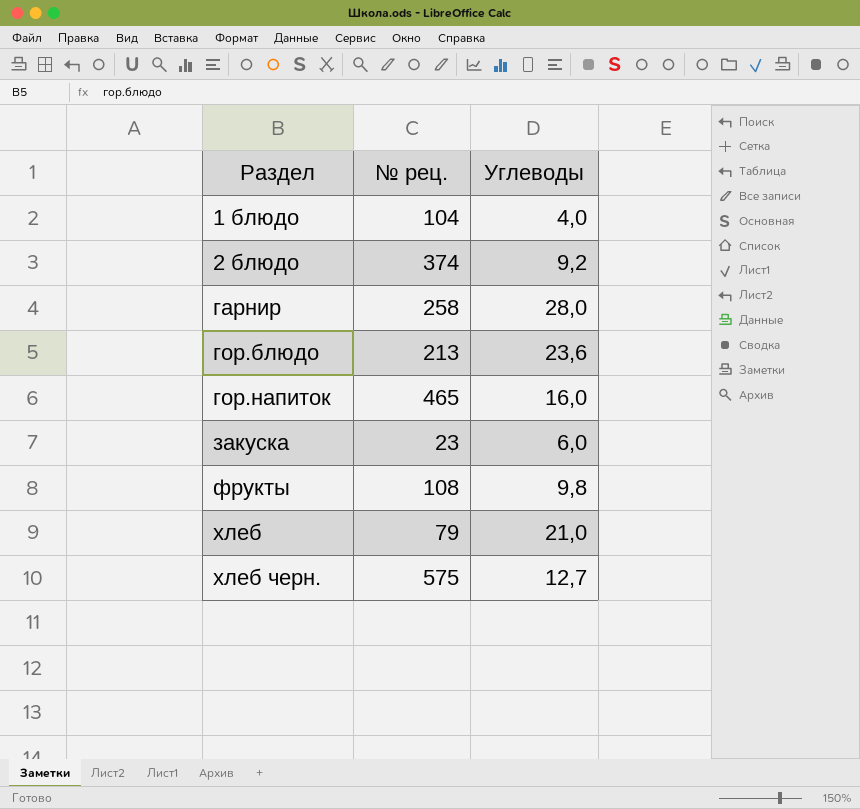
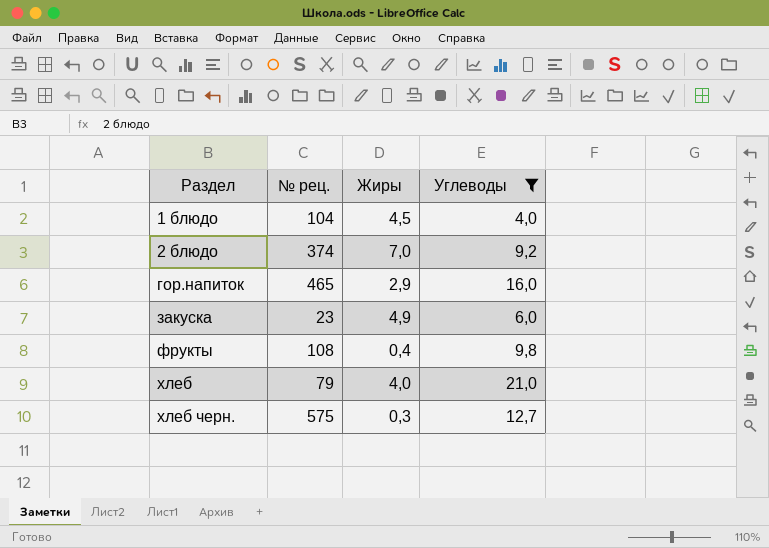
filter: none -> Углеводы <= 21,0
column Жиры | position: none -> 3

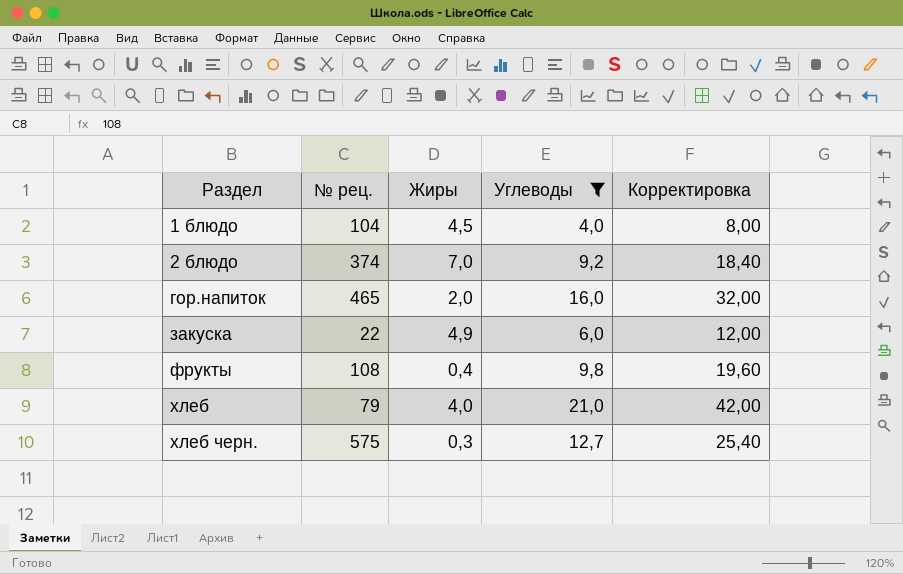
column Корректировка | formula: none -> [Углеводы] * 2
гор.напиток | Жиры: 2,9 -> 2,0
закуска | № рец.: 23 -> 22

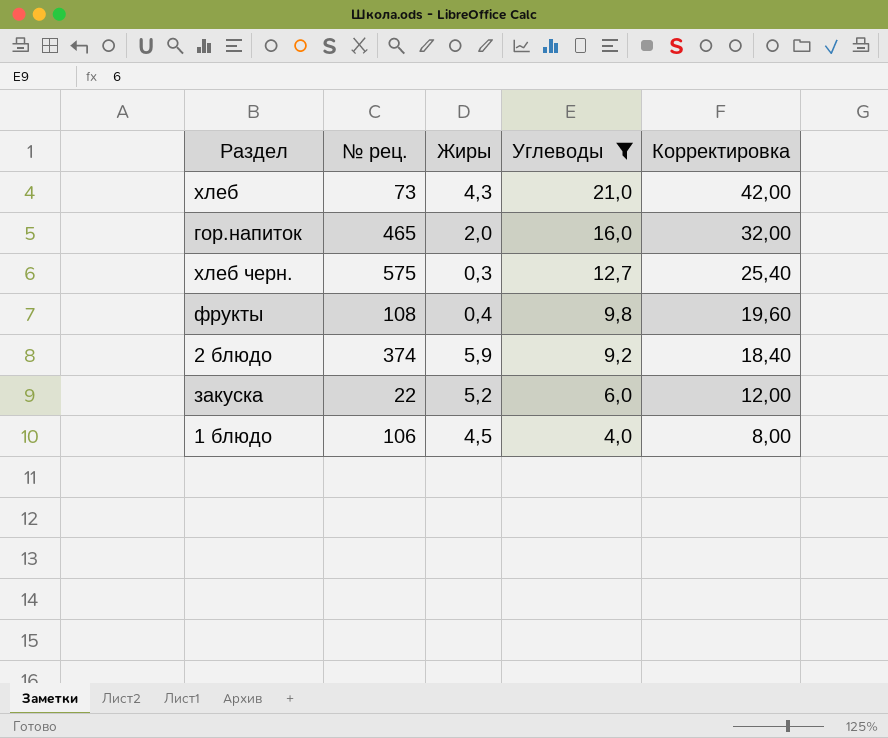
row order: Раздел ascending -> Углеводы descending
хлеб | № рец.: 79 -> 73
хлеб | Жиры: 4,0 -> 4,3
2 блюдо | Жиры: 7,0 -> 5,9
закуска | Жиры: 4,9 -> 5,2
1 блюдо | № рец.: 104 -> 106

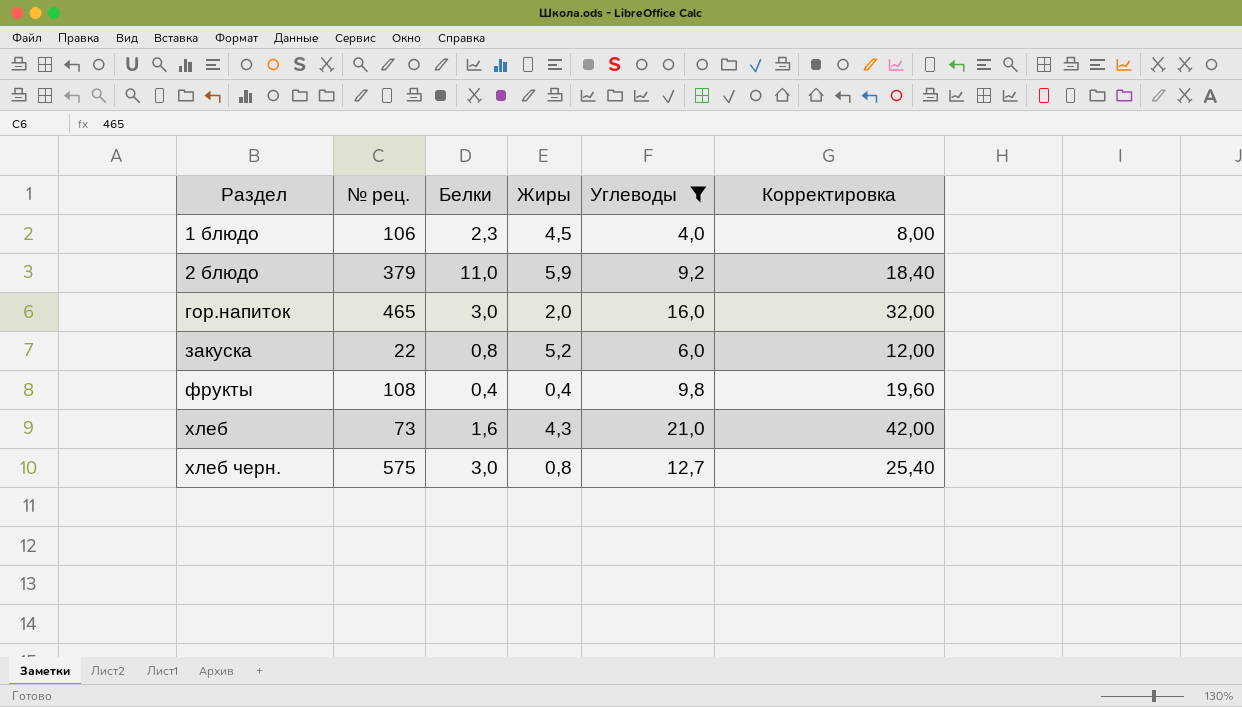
row order: Углеводы descending -> Раздел ascending
column Белки | position: none -> 3
2 блюдо | № рец.: 374 -> 379
хлеб черн. | Жиры: 0,3 -> 0,8

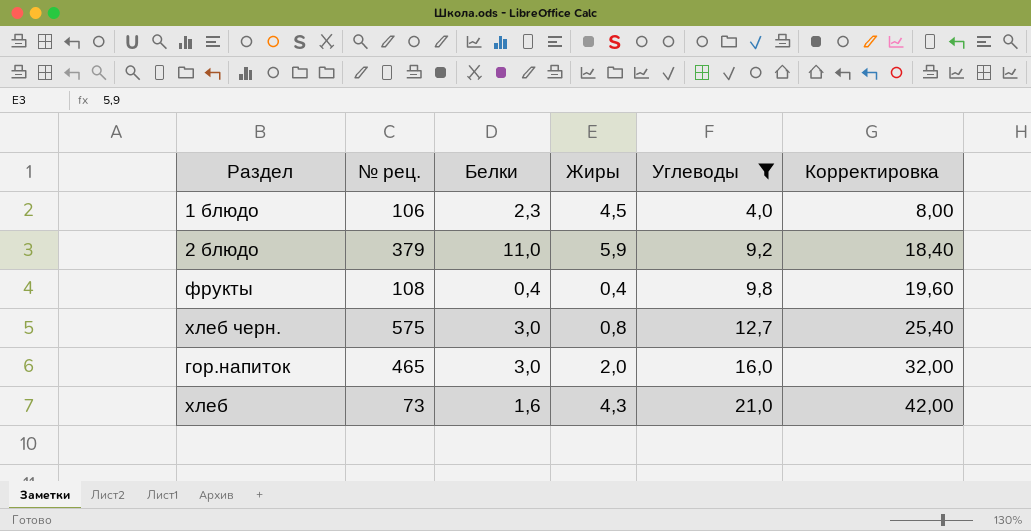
row order: Раздел ascending -> Углеводы ascending
row закуска: 22 | 0,8 | 5,2 | 6,0 | 12,00 -> none

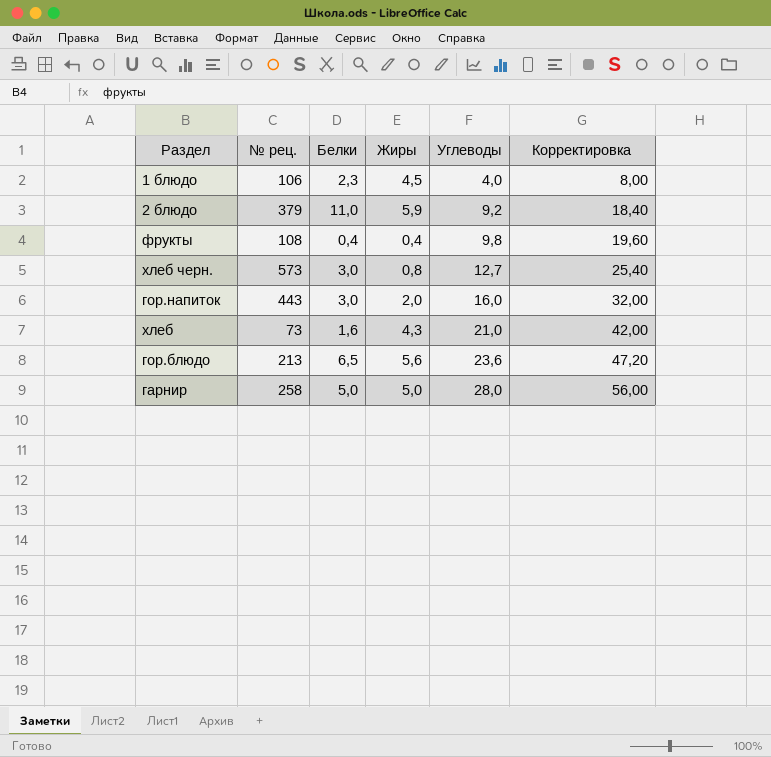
filter: Углеводы <= 21,0 -> none
хлеб черн. | № рец.: 575 -> 573
гор.напиток | № рец.: 465 -> 443

